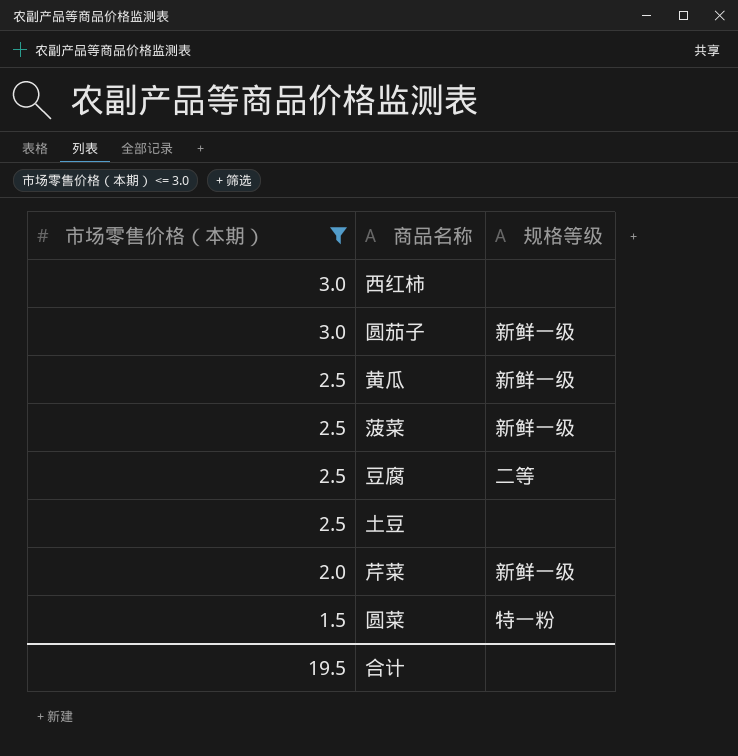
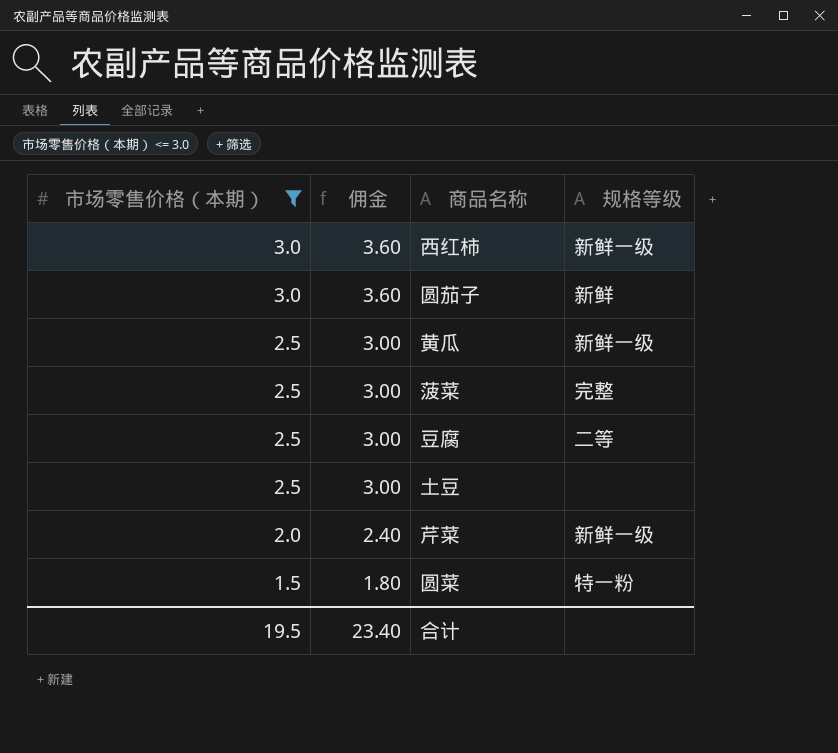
column 佣金 | formula: none -> [市场零售价格（本期）] * 1.2
西红柿 | 规格等级: none -> 新鲜一级
圆茄子 | 规格等级: 新鲜一级 -> 新鲜
菠菜 | 规格等级: 新鲜一级 -> 完整

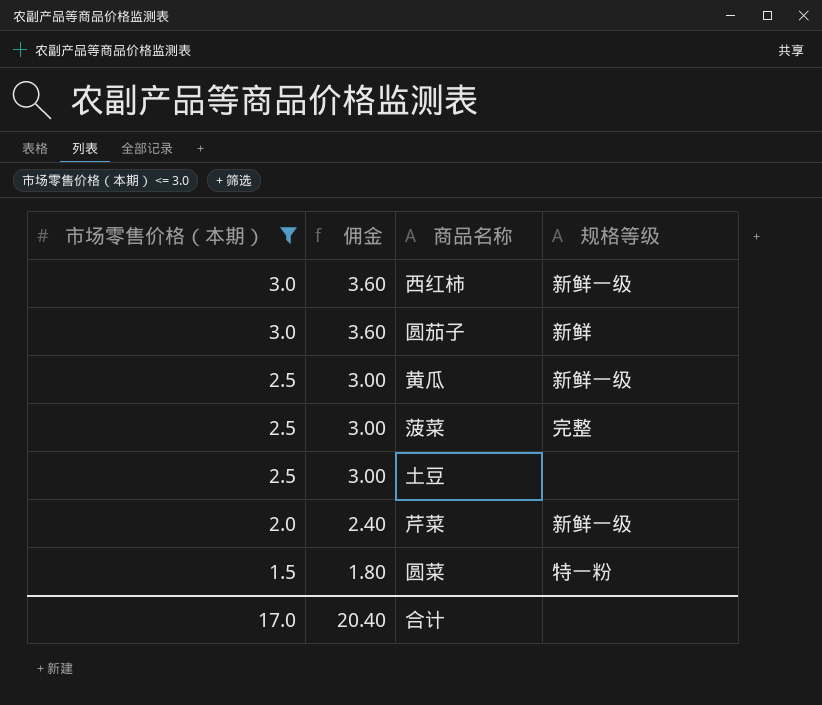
row 豆腐: 2.5 | 3.00 | 二等 -> none
合计 | 市场零售价格（本期）: 19.5 -> 17.0
合计 | 佣金: 23.40 -> 20.40

